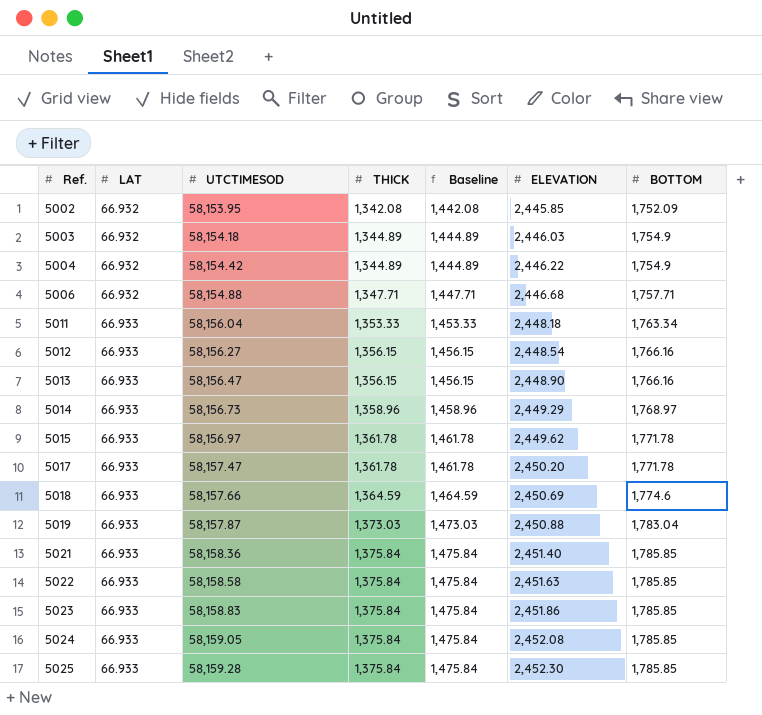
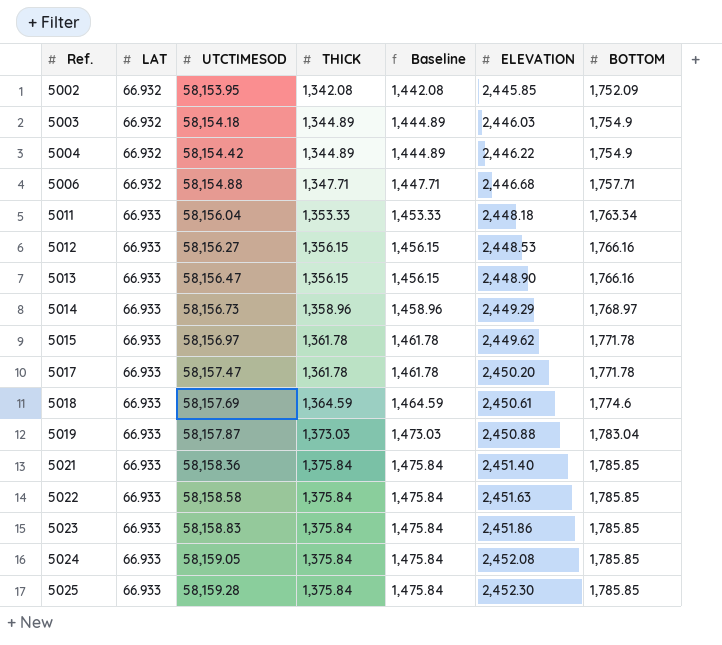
5012 | ELEVATION: 2,448.54 -> 2,448.53
5018 | UTCTIMESOD: 58,157.66 -> 58,157.69
5018 | ELEVATION: 2,450.69 -> 2,450.61

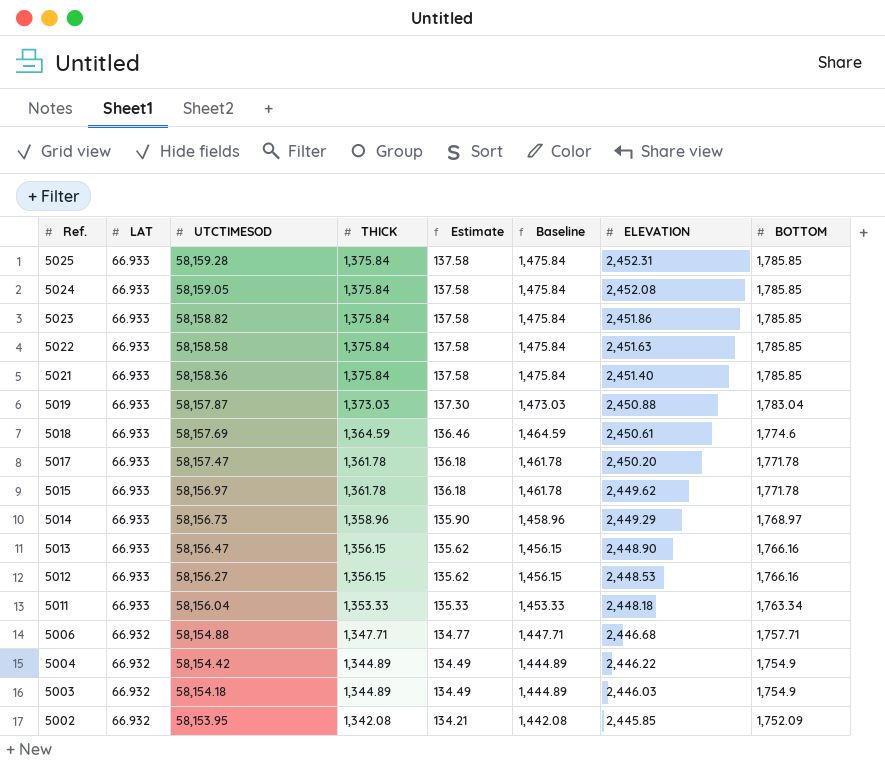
row order: Ref. ascending -> Ref. descending
column Estimate | formula: none -> [THICK] * 0.1
5025 | ELEVATION: 2,452.30 -> 2,452.31
5023 | UTCTIMESOD: 58,158.83 -> 58,158.82

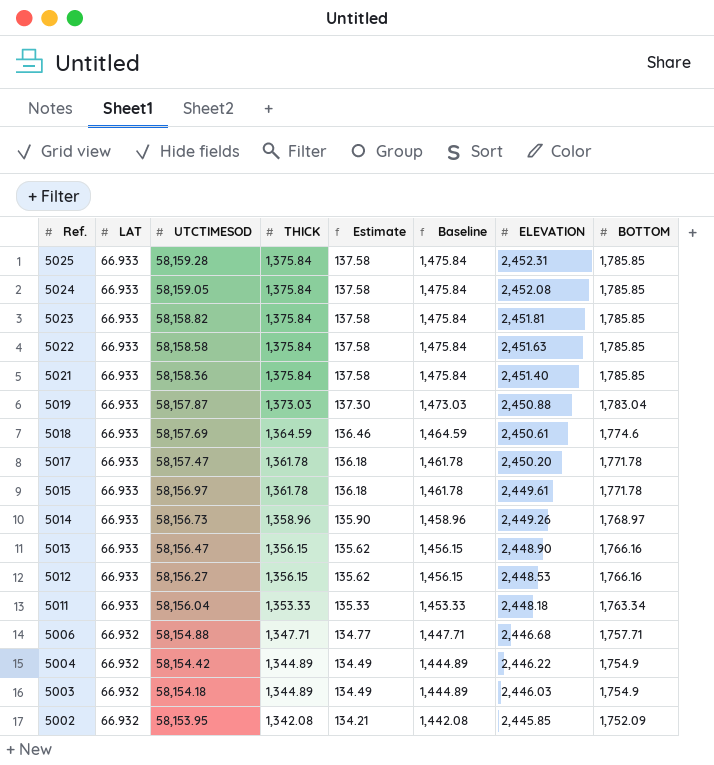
5023 | ELEVATION: 2,451.86 -> 2,451.81
5015 | ELEVATION: 2,449.62 -> 2,449.61
5014 | ELEVATION: 2,449.29 -> 2,449.26

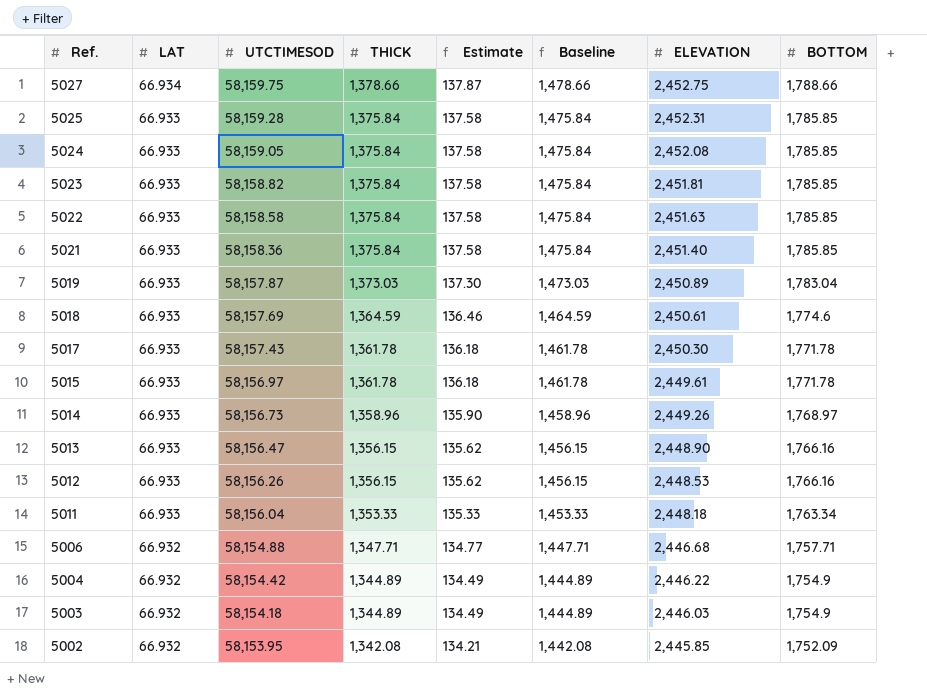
row 5027: none -> 66.934 | 58,159.75 | 1,378.66 | 137.87 | 1,478.66 | 2,452.75 | 1,788.66
5019 | ELEVATION: 2,450.88 -> 2,450.89
5017 | UTCTIMESOD: 58,157.47 -> 58,157.43
5017 | ELEVATION: 2,450.20 -> 2,450.30
5012 | UTCTIMESOD: 58,156.27 -> 58,156.26

